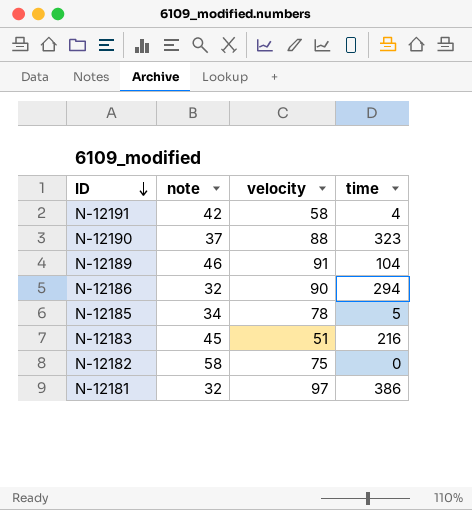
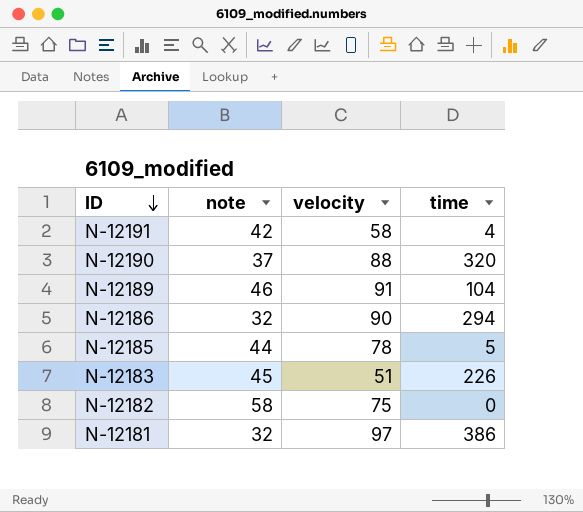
N-12190 | time: 323 -> 320
N-12185 | note: 34 -> 44
N-12183 | time: 216 -> 226

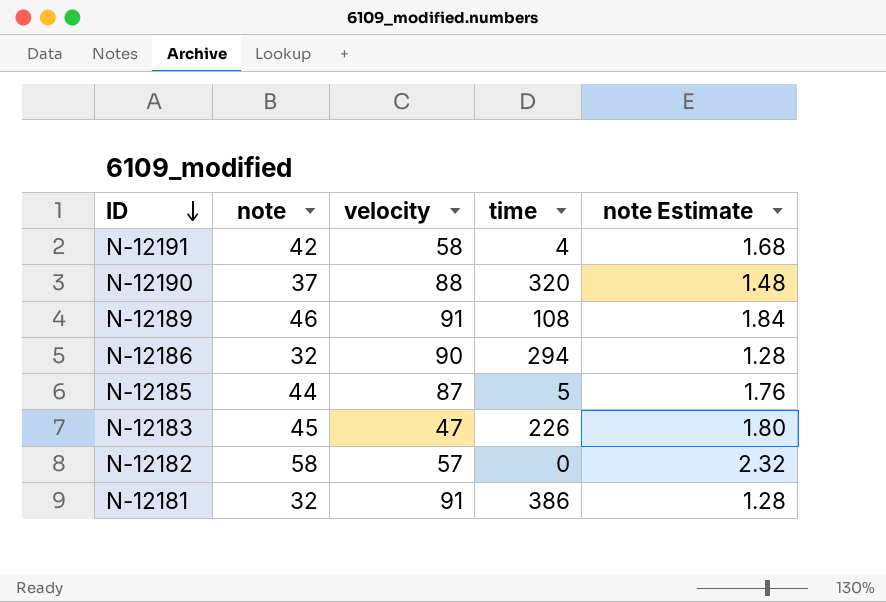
column note Estimate | formula: none -> [note] * 0.04
N-12189 | time: 104 -> 108
N-12185 | velocity: 78 -> 87
N-12183 | velocity: 51 -> 47
N-12182 | velocity: 75 -> 57
N-12181 | velocity: 97 -> 91

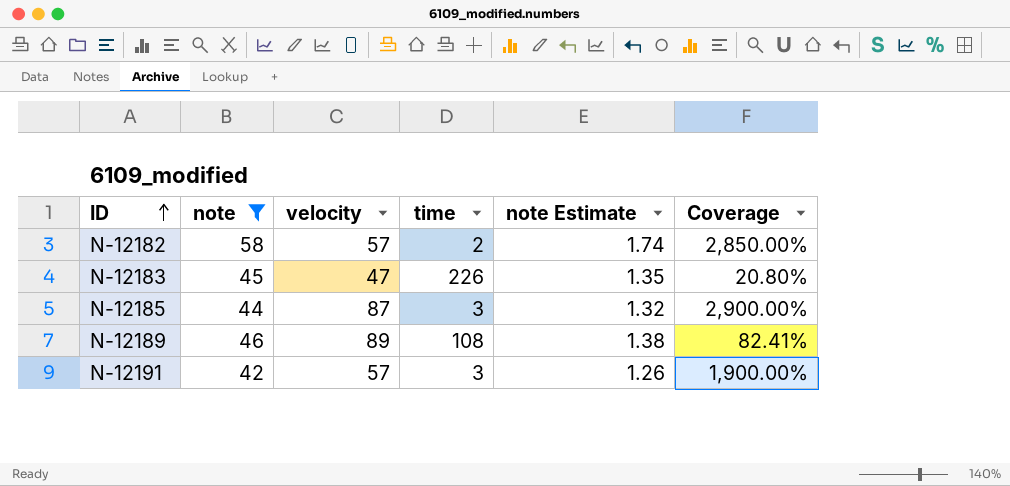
filter: none -> note >= 42
row order: ID descending -> ID ascending
column note Estimate | formula: [note] * 0.04 -> [note] * 0.03
column Coverage | formula: none -> [velocity] / [time]
N-12182 | time: 0 -> 2
N-12185 | time: 5 -> 3
N-12189 | velocity: 91 -> 89
N-12191 | velocity: 58 -> 57
N-12191 | time: 4 -> 3

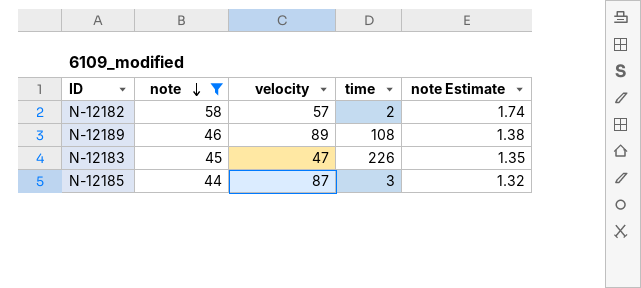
row order: ID ascending -> note descending
column Coverage | formula: [velocity] / [time] -> none
row N-12191: 42 | 57 | 3 | 1.26 | 1,900.00% -> none

